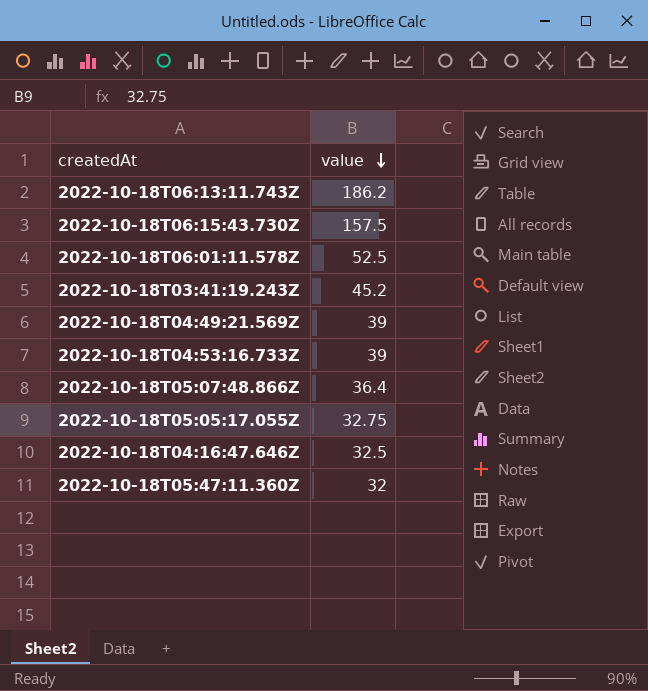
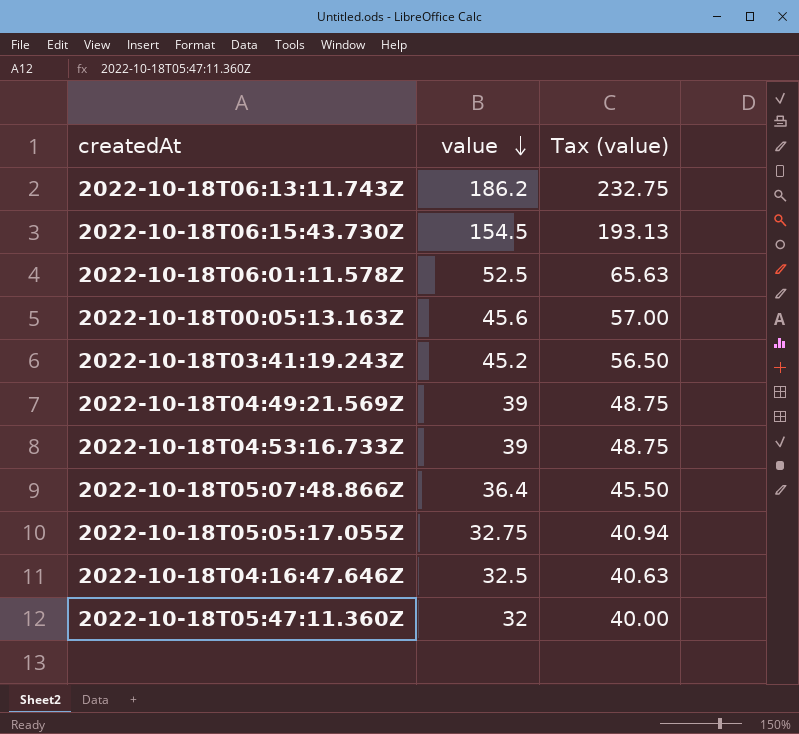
column Tax (value) | formula: none -> [value] * 1.25
2022-10-18T06:15:43.730Z | value: 157.5 -> 154.5
row 2022-10-18T00:05:13.163Z: none -> 45.6 | 57.00

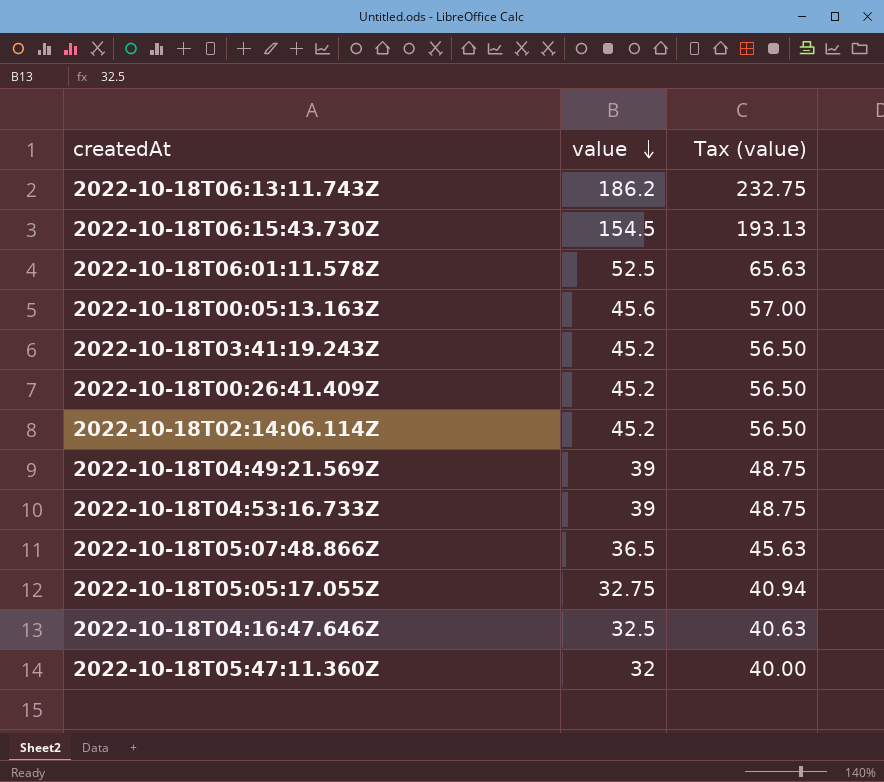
row 2022-10-18T00:26:41.409Z: none -> 45.2 | 56.50
row 2022-10-18T02:14:06.114Z: none -> 45.2 | 56.50
2022-10-18T05:07:48.866Z | value: 36.4 -> 36.5
2022-10-18T05:07:48.866Z | Tax (value): 45.50 -> 45.63

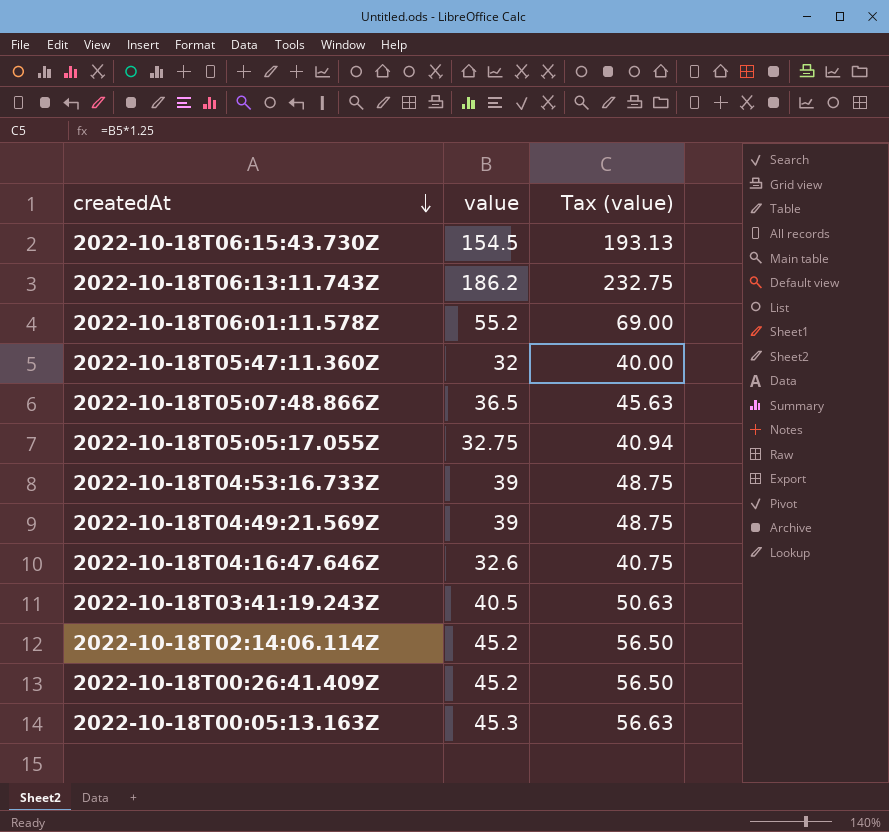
row order: value descending -> createdAt descending
2022-10-18T06:01:11.578Z | value: 52.5 -> 55.2
2022-10-18T06:01:11.578Z | Tax (value): 65.63 -> 69.00
2022-10-18T04:16:47.646Z | value: 32.5 -> 32.6
2022-10-18T04:16:47.646Z | Tax (value): 40.63 -> 40.75
2022-10-18T03:41:19.243Z | value: 45.2 -> 40.5
2022-10-18T03:41:19.243Z | Tax (value): 56.50 -> 50.63
2022-10-18T00:05:13.163Z | value: 45.6 -> 45.3
2022-10-18T00:05:13.163Z | Tax (value): 57.00 -> 56.63

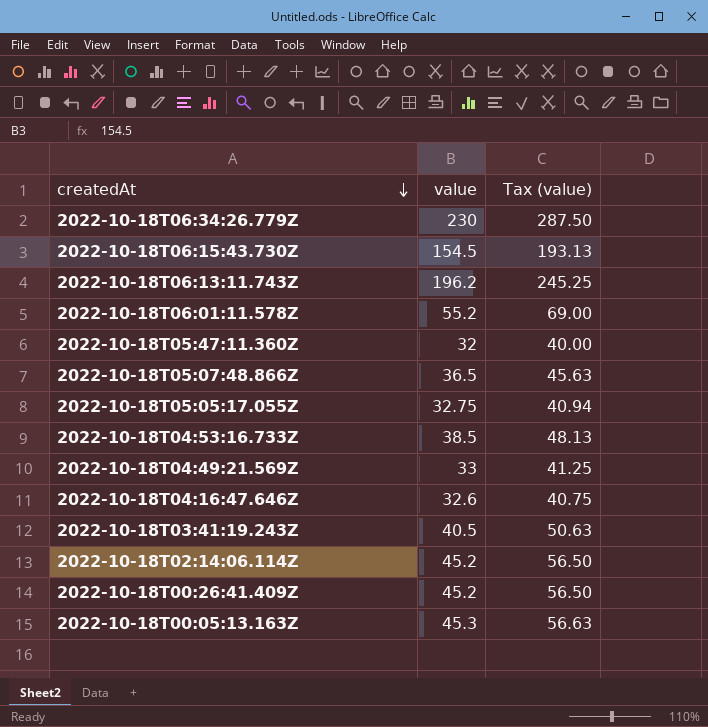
row 2022-10-18T06:34:26.779Z: none -> 230 | 287.50
2022-10-18T06:13:11.743Z | value: 186.2 -> 196.2
2022-10-18T06:13:11.743Z | Tax (value): 232.75 -> 245.25
2022-10-18T04:53:16.733Z | value: 39 -> 38.5
2022-10-18T04:53:16.733Z | Tax (value): 48.75 -> 48.13
2022-10-18T04:49:21.569Z | value: 39 -> 33
2022-10-18T04:49:21.569Z | Tax (value): 48.75 -> 41.25

